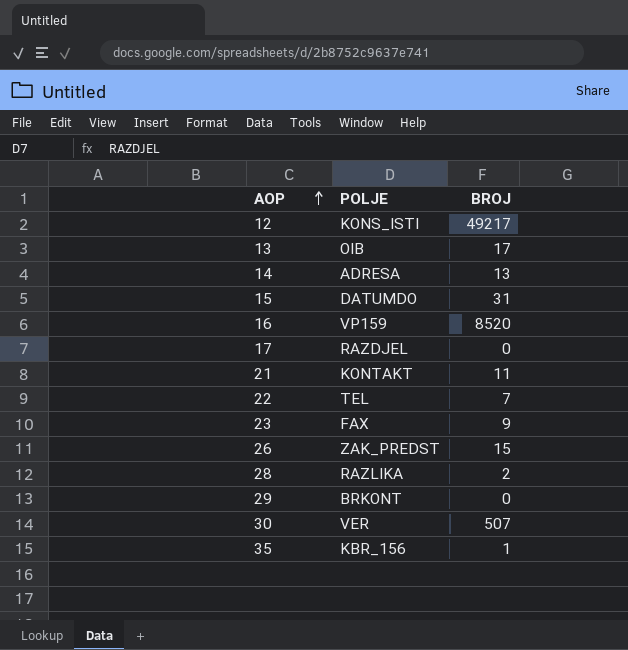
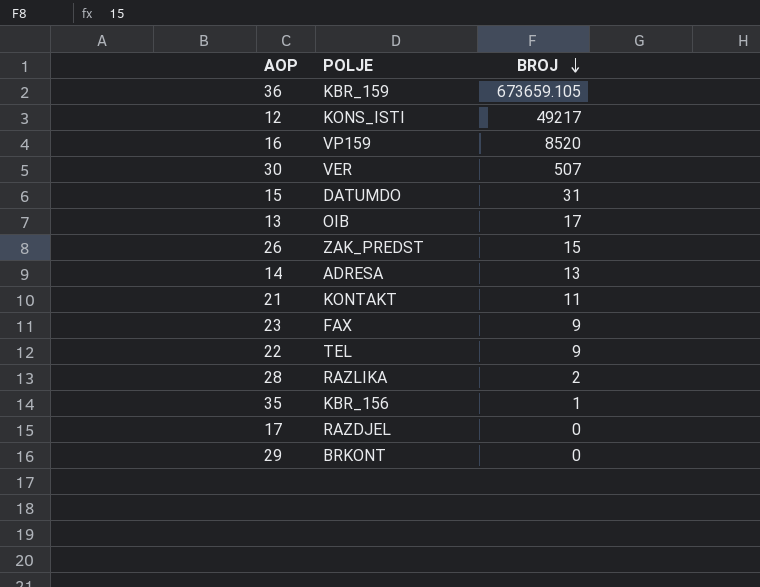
row order: AOP ascending -> BROJ descending
row 36: none -> KBR_159 | 673659.105
22 | BROJ: 7 -> 9

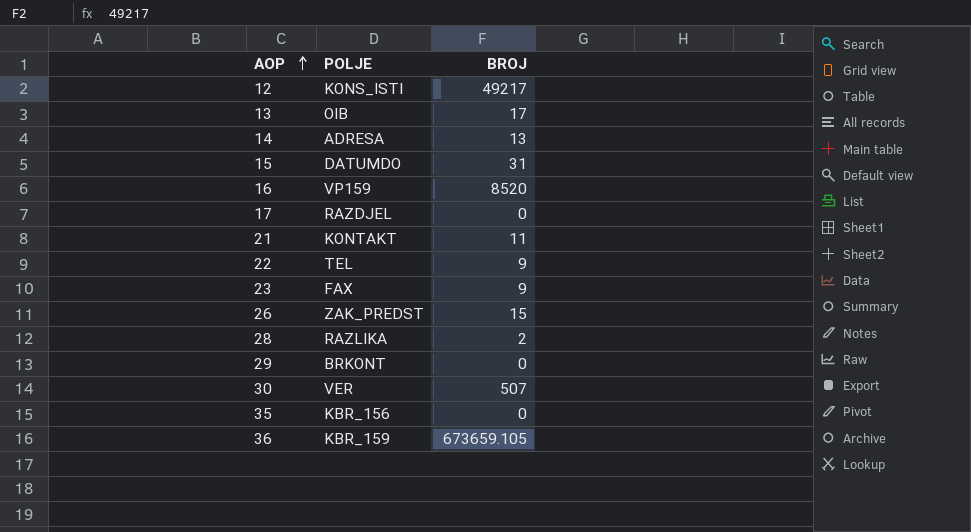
row order: BROJ descending -> AOP ascending
35 | BROJ: 1 -> 0

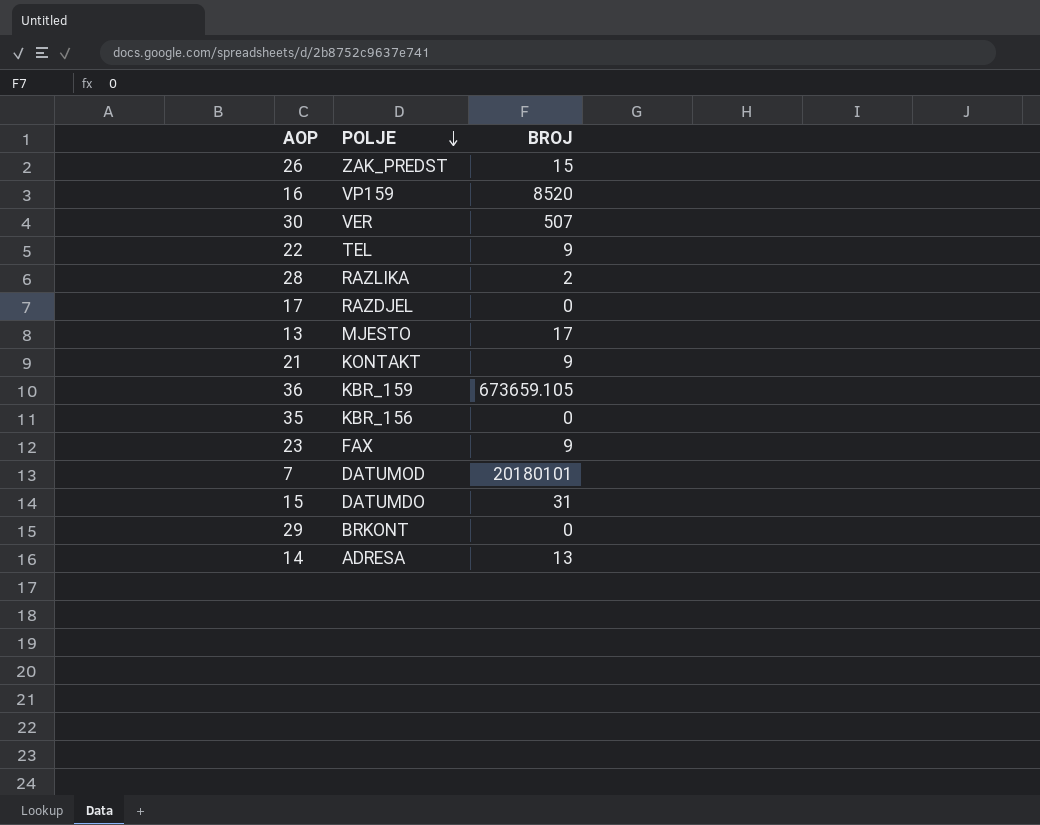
row order: AOP ascending -> POLJE descending
row 12: KONS_ISTI | 49217 -> none
13 | POLJE: OIB -> MJESTO
21 | BROJ: 11 -> 9
row 7: none -> DATUMOD | 20180101

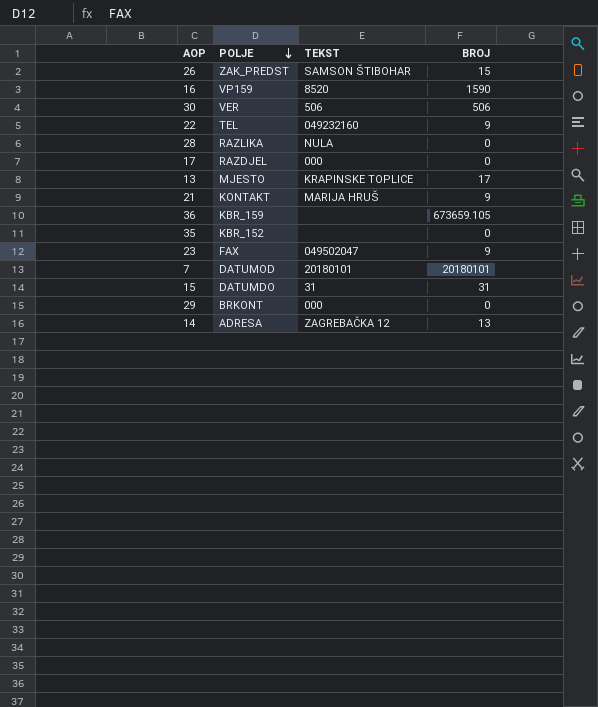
column TEKST | position: none -> 3
16 | BROJ: 8520 -> 1590
30 | BROJ: 507 -> 506
28 | BROJ: 2 -> 0
35 | POLJE: KBR_156 -> KBR_152

